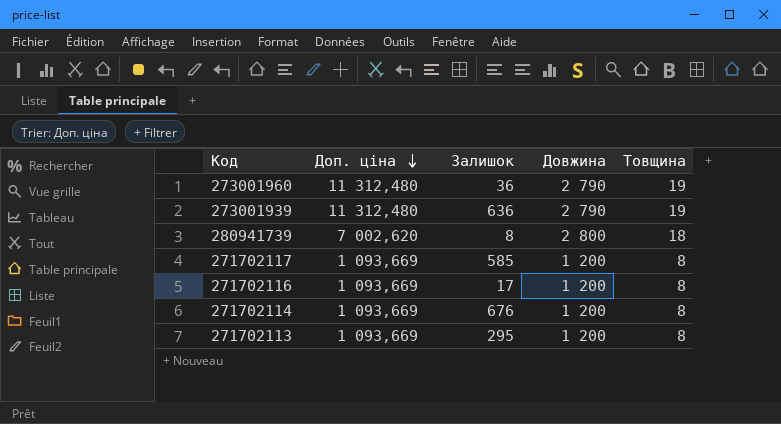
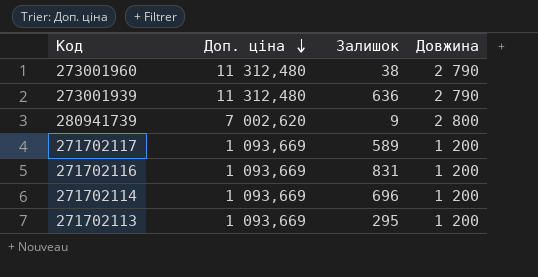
column Товщина | position: 5 -> none
273001960 | Залишок: 36 -> 38
280941739 | Залишок: 8 -> 9
271702117 | Залишок: 585 -> 589
271702116 | Залишок: 17 -> 831
271702114 | Залишок: 676 -> 696

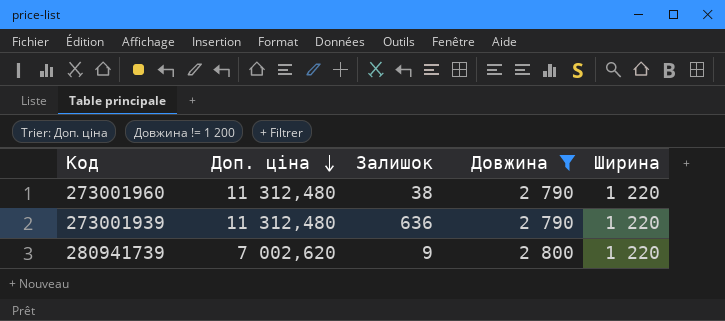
filter: none -> Довжина != 1 200
column Ширина | position: none -> 5

